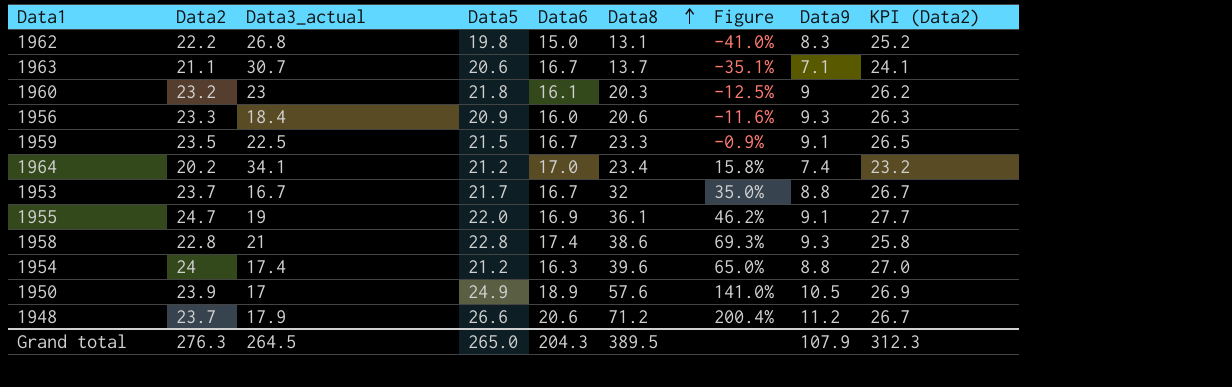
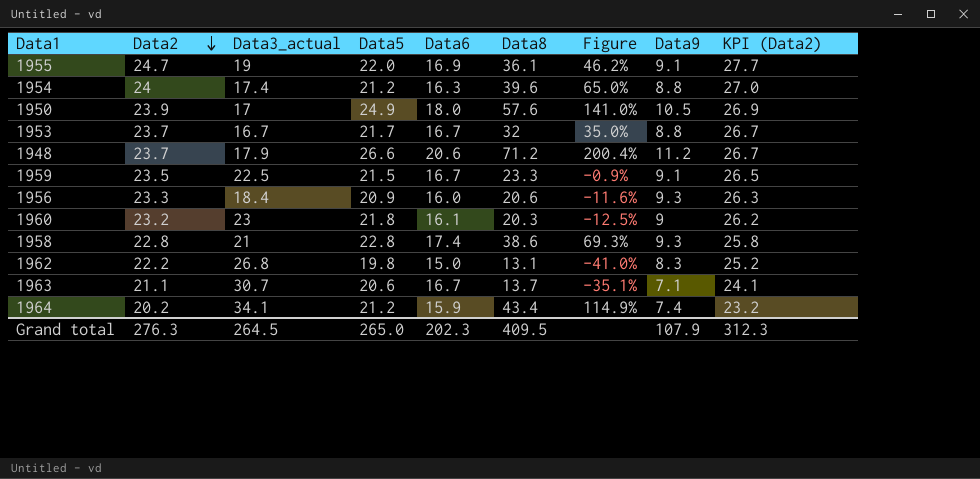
row order: Data8 ascending -> Data2 descending
1950 | Data6: 18.9 -> 18.0
1964 | Data6: 17.0 -> 15.9
1964 | Data8: 23.4 -> 43.4
1964 | Figure: 15.8% -> 114.9%
Grand total | Data6: 204.3 -> 202.3
Grand total | Data8: 389.5 -> 409.5

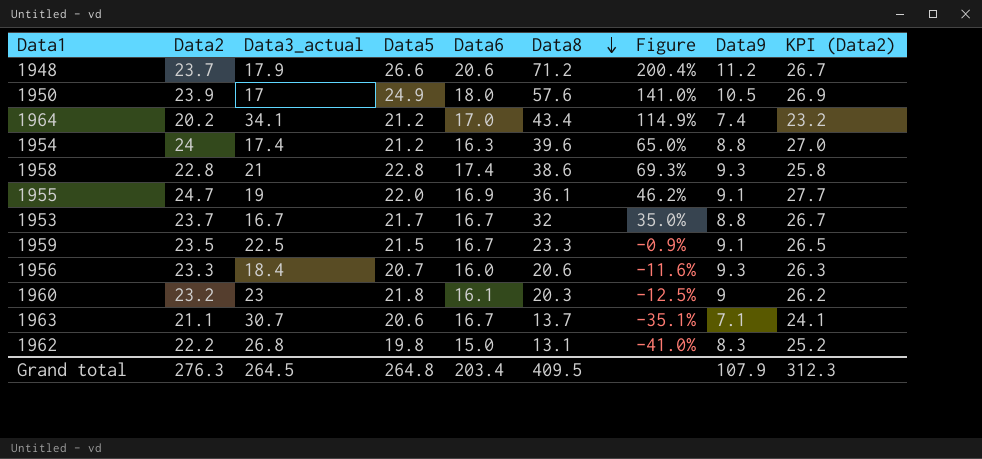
row order: Data2 descending -> Data8 descending
1964 | Data6: 15.9 -> 17.0
1956 | Data5: 20.9 -> 20.7
Grand total | Data5: 265.0 -> 264.8
Grand total | Data6: 202.3 -> 203.4

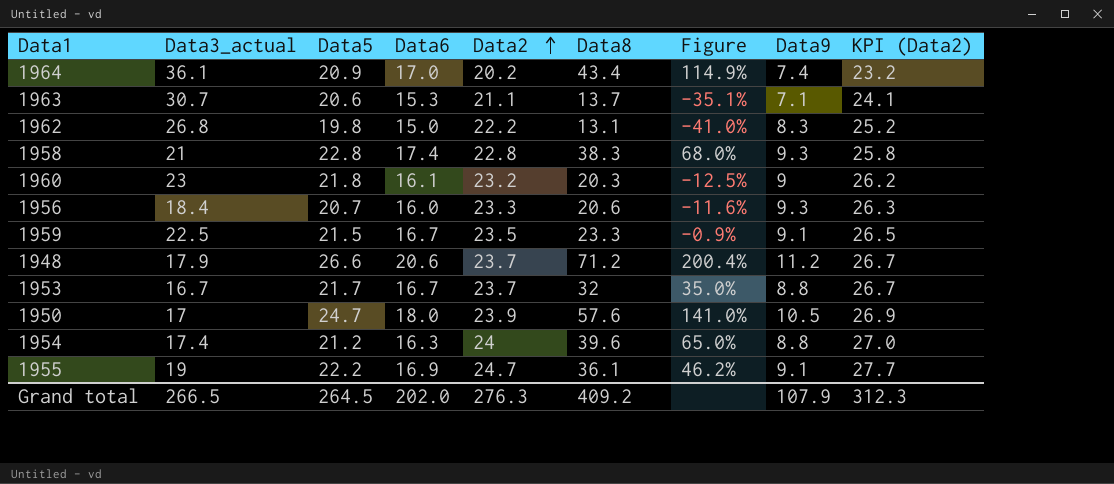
row order: Data8 descending -> Data2 ascending
column Data2 | position: 2 -> 5
1964 | Data3_actual: 34.1 -> 36.1
1964 | Data5: 21.2 -> 20.9
1963 | Data6: 16.7 -> 15.3
1958 | Data8: 38.6 -> 38.3
1958 | Figure: 69.3% -> 68.0%
1950 | Data5: 24.9 -> 24.7
1955 | Data5: 22.0 -> 22.2
Grand total | Data3_actual: 264.5 -> 266.5
Grand total | Data5: 264.8 -> 264.5
Grand total | Data6: 203.4 -> 202.0
Grand total | Data8: 409.5 -> 409.2

